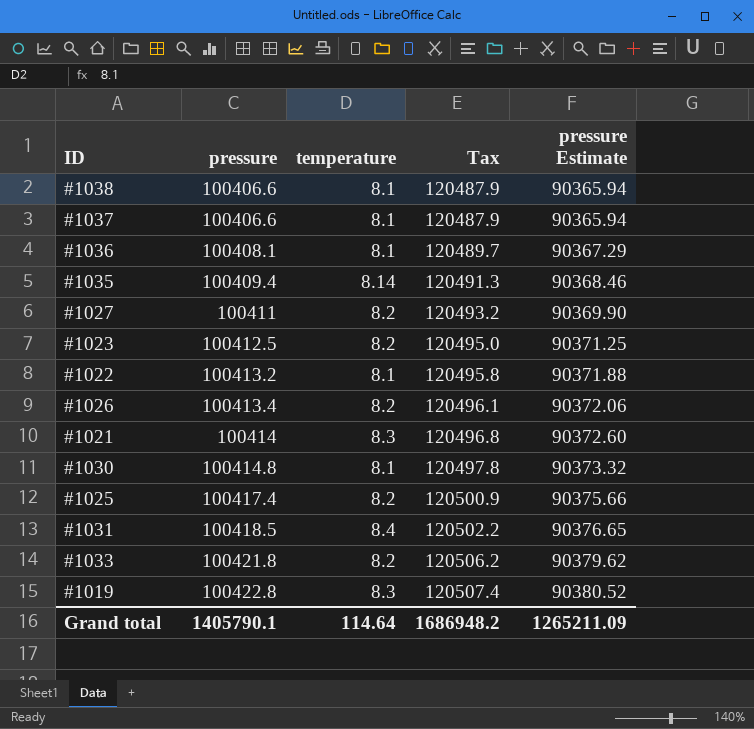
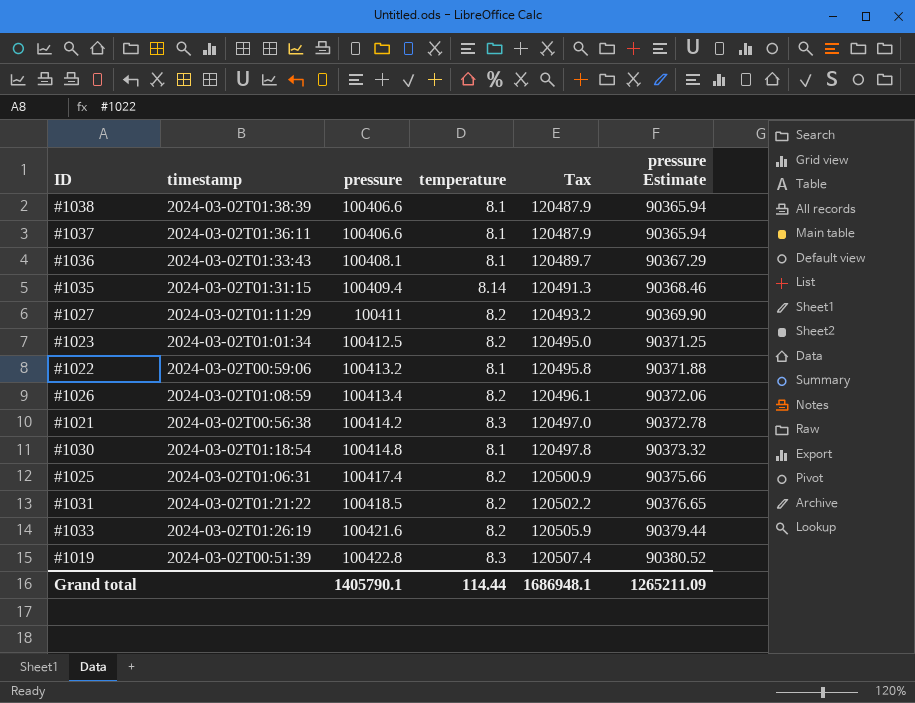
column timestamp | position: none -> 2
#1021 | pressure: 100414 -> 100414.2
#1021 | Tax: 120496.8 -> 120497.0
#1021 | pressure Estimate: 90372.60 -> 90372.78
#1031 | temperature: 8.4 -> 8.2
#1033 | pressure: 100421.8 -> 100421.6
#1033 | Tax: 120506.2 -> 120505.9
#1033 | pressure Estimate: 90379.62 -> 90379.44
Grand total | temperature: 114.64 -> 114.44
Grand total | Tax: 1686948.2 -> 1686948.1

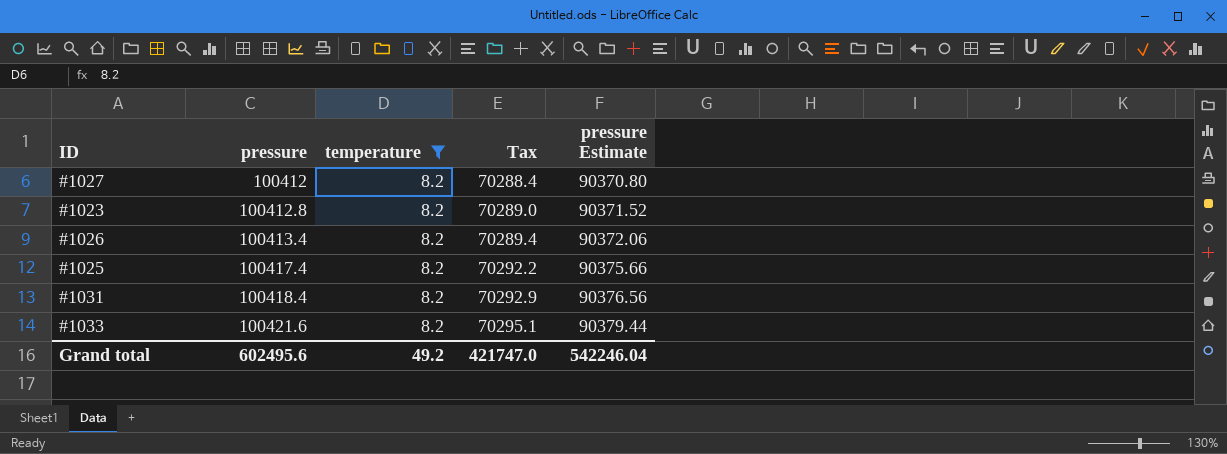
filter: none -> temperature = 8.2
column timestamp | position: 2 -> none
column Tax | formula: [pressure] * 1.2 -> [pressure] * 0.7
#1027 | pressure: 100411 -> 100412
#1027 | pressure Estimate: 90369.90 -> 90370.80
#1023 | pressure: 100412.5 -> 100412.8
#1023 | pressure Estimate: 90371.25 -> 90371.52
#1031 | pressure: 100418.5 -> 100418.4
#1031 | pressure Estimate: 90376.65 -> 90376.56
Grand total | pressure: 1405790.1 -> 602495.6
Grand total | temperature: 114.44 -> 49.2
Grand total | Tax: 1686948.1 -> 421747.0
Grand total | pressure Estimate: 1265211.09 -> 542246.04

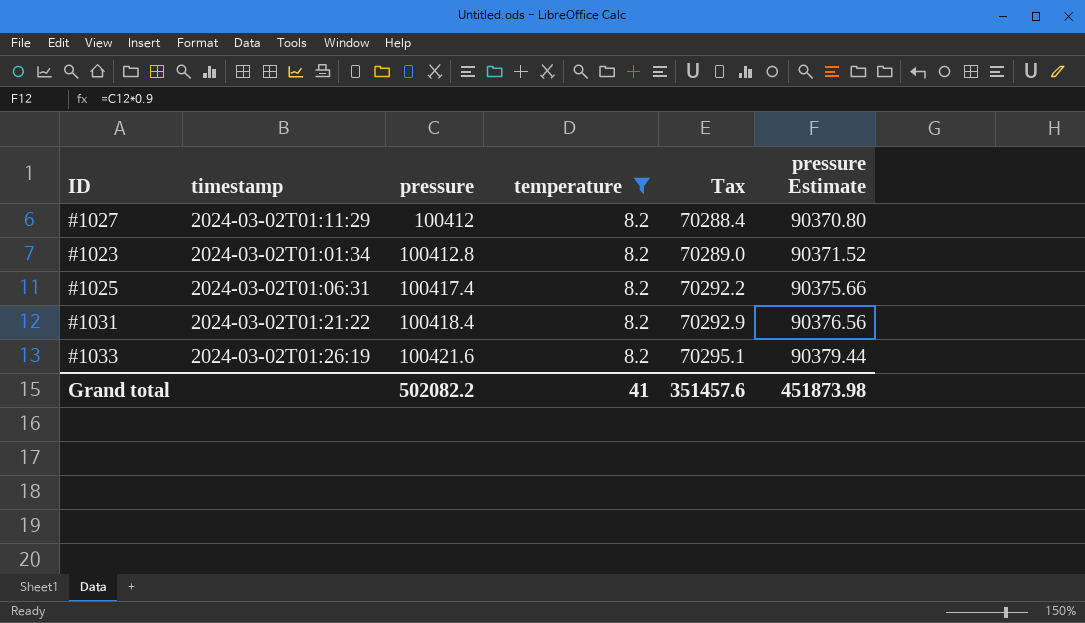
column timestamp | position: none -> 2
row #1026: 100413.4 | 8.2 | 70289.4 | 90372.06 -> none
Grand total | pressure: 602495.6 -> 502082.2
Grand total | temperature: 49.2 -> 41
Grand total | Tax: 421747.0 -> 351457.6
Grand total | pressure Estimate: 542246.04 -> 451873.98

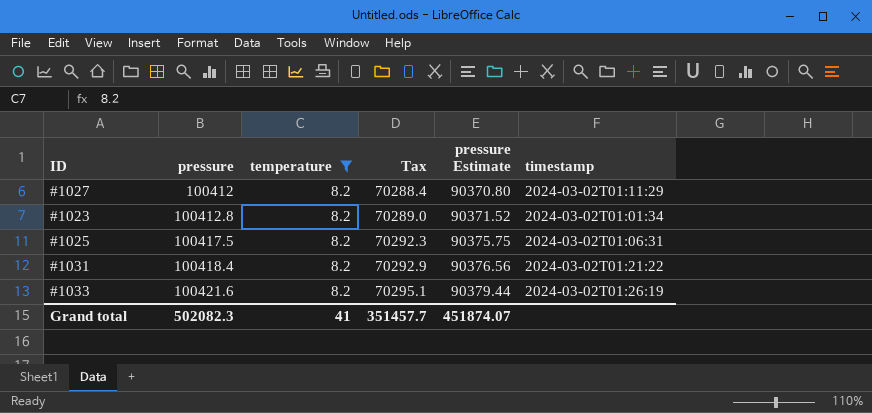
column timestamp | position: 2 -> 6
#1025 | pressure: 100417.4 -> 100417.5
#1025 | Tax: 70292.2 -> 70292.3
#1025 | pressure Estimate: 90375.66 -> 90375.75
Grand total | pressure: 502082.2 -> 502082.3
Grand total | Tax: 351457.6 -> 351457.7
Grand total | pressure Estimate: 451873.98 -> 451874.07

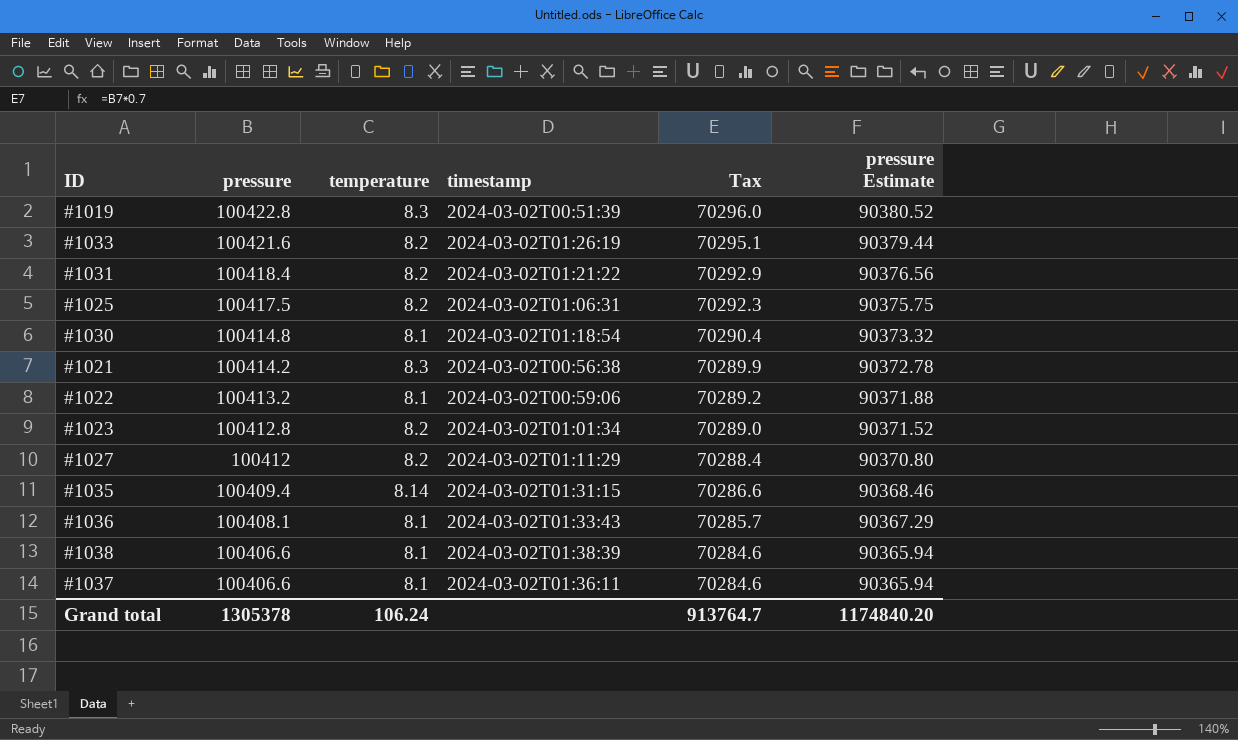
filter: temperature = 8.2 -> none
row order: pressure ascending -> pressure descending
column timestamp | position: 6 -> 4
Grand total | pressure: 502082.3 -> 1305378
Grand total | temperature: 41 -> 106.24
Grand total | Tax: 351457.7 -> 913764.7
Grand total | pressure Estimate: 451874.07 -> 1174840.20

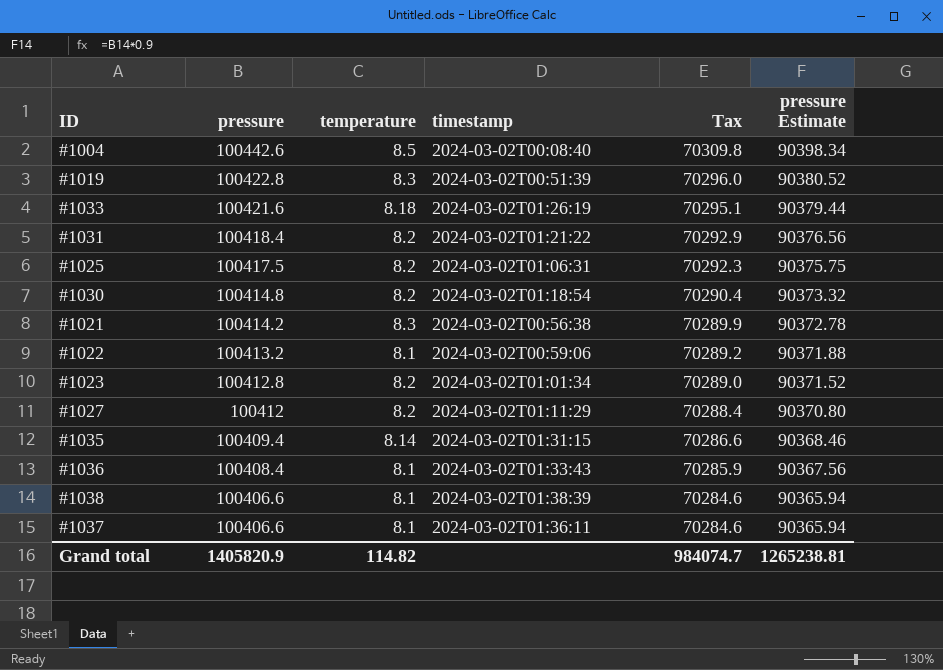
row #1004: none -> 100442.6 | 8.5 | 2024-03-02T00:08:40 | 70309.8 | 90398.34
#1033 | temperature: 8.2 -> 8.18
#1030 | temperature: 8.1 -> 8.2
#1036 | pressure: 100408.1 -> 100408.4
#1036 | Tax: 70285.7 -> 70285.9
#1036 | pressure Estimate: 90367.29 -> 90367.56
Grand total | pressure: 1305378 -> 1405820.9
Grand total | temperature: 106.24 -> 114.82
Grand total | Tax: 913764.7 -> 984074.7
Grand total | pressure Estimate: 1174840.20 -> 1265238.81

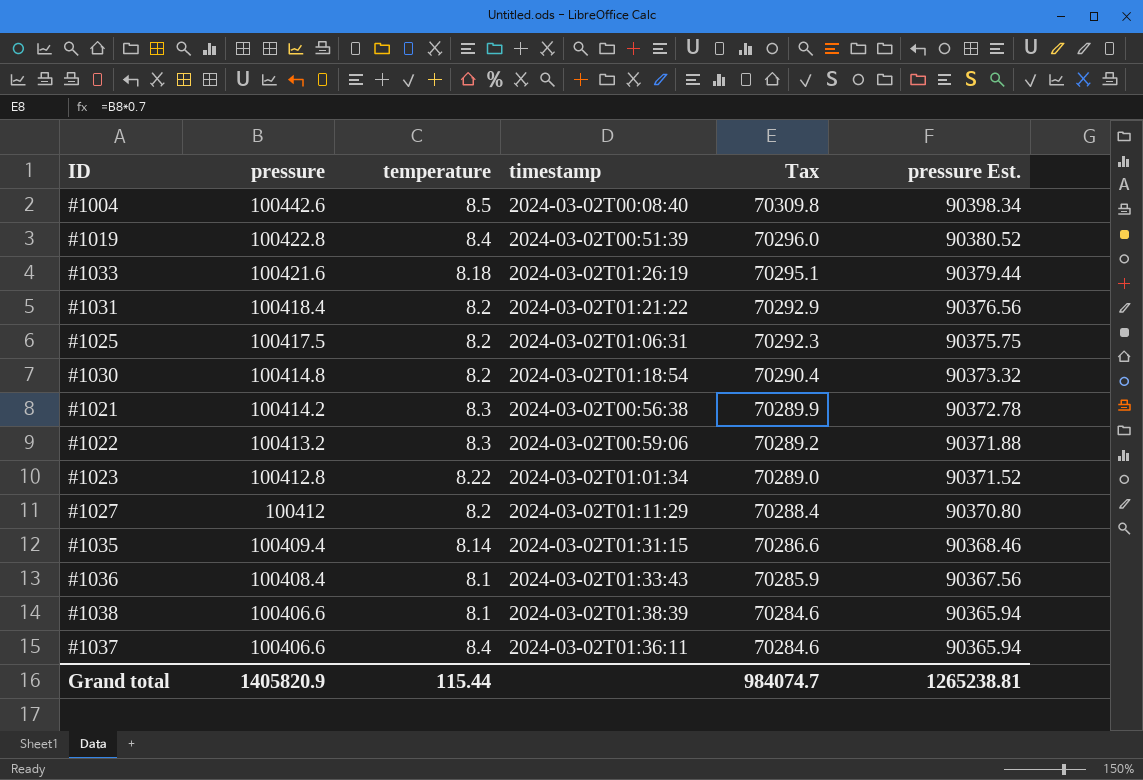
column name: pressure Estimate -> pressure Est.
#1019 | temperature: 8.3 -> 8.4
#1022 | temperature: 8.1 -> 8.3
#1023 | temperature: 8.2 -> 8.22
#1037 | temperature: 8.1 -> 8.4
Grand total | temperature: 114.82 -> 115.44

